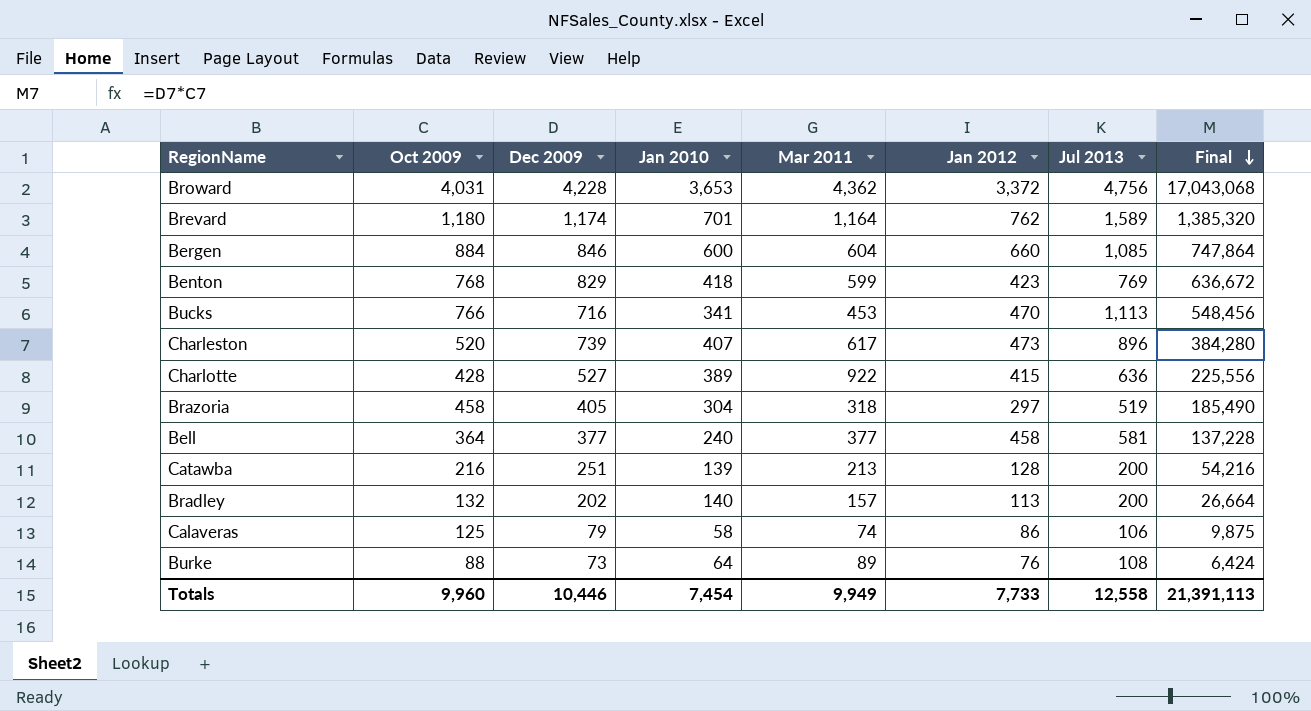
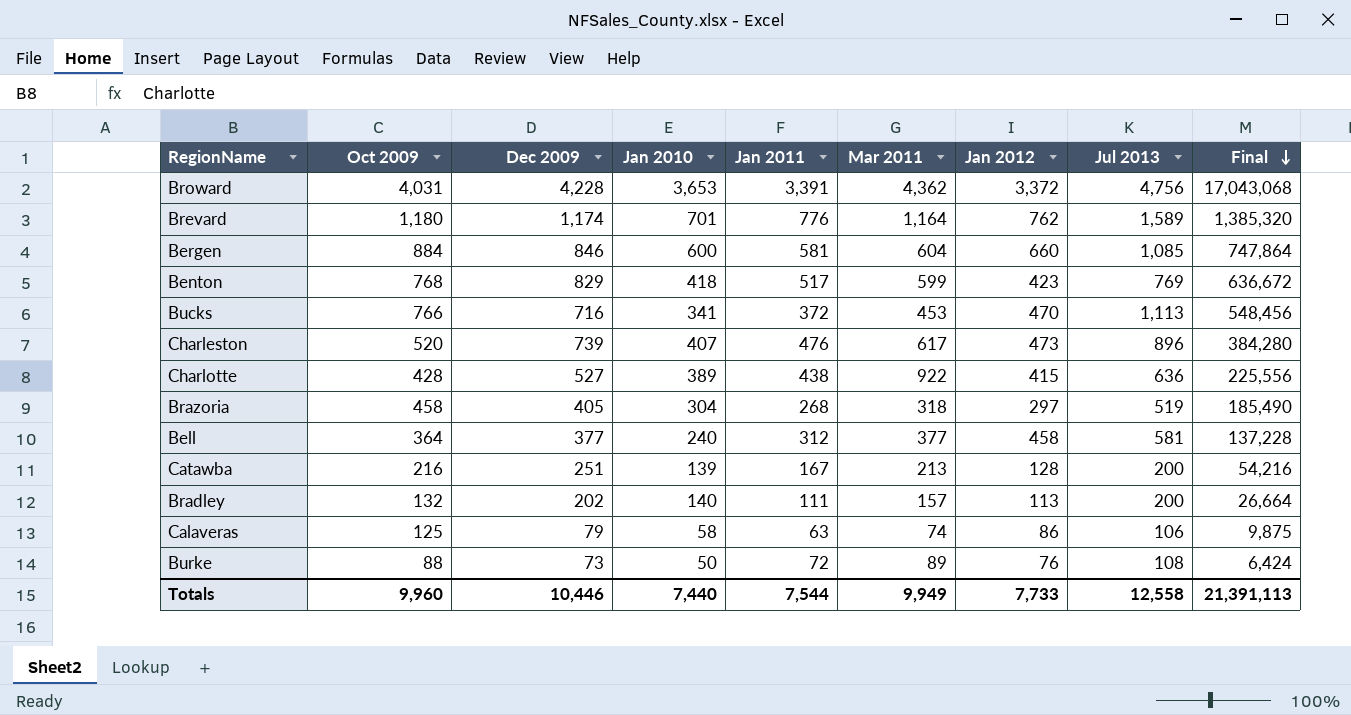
column Jan 2011 | position: none -> 5
Burke | Jan 2010: 64 -> 50
Totals | Jan 2010: 7,454 -> 7,440

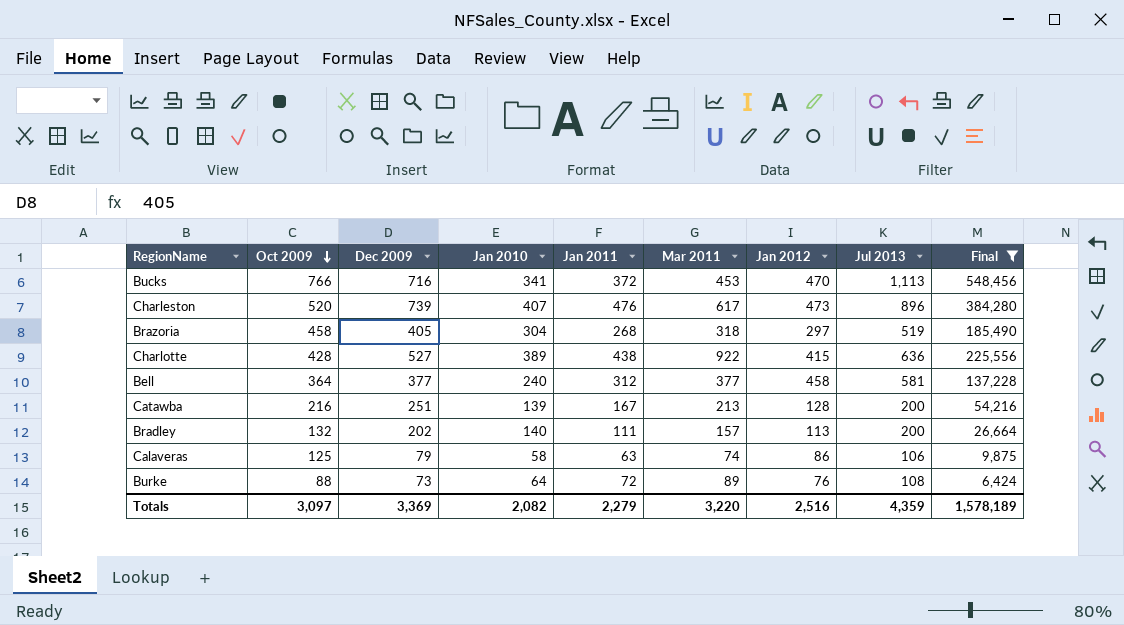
filter: none -> Final <= 548,456
row order: Final descending -> Oct 2009 descending
Burke | Jan 2010: 50 -> 64
Totals | Oct 2009: 9,960 -> 3,097
Totals | Dec 2009: 10,446 -> 3,369
Totals | Jan 2010: 7,440 -> 2,082
Totals | Jan 2011: 7,544 -> 2,279
Totals | Mar 2011: 9,949 -> 3,220
Totals | Jan 2012: 7,733 -> 2,516
Totals | Jul 2013: 12,558 -> 4,359
Totals | Final: 21,391,113 -> 1,578,189

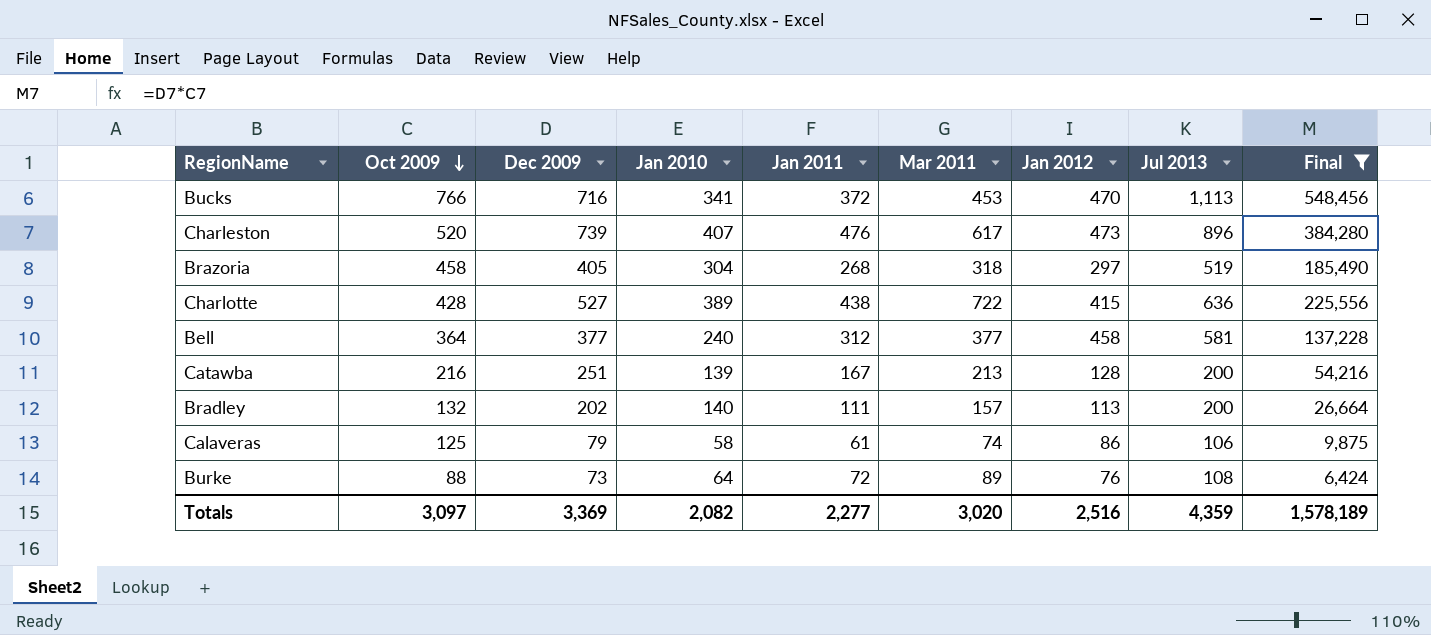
Charlotte | Mar 2011: 922 -> 722
Calaveras | Jan 2011: 63 -> 61
Totals | Jan 2011: 2,279 -> 2,277
Totals | Mar 2011: 3,220 -> 3,020

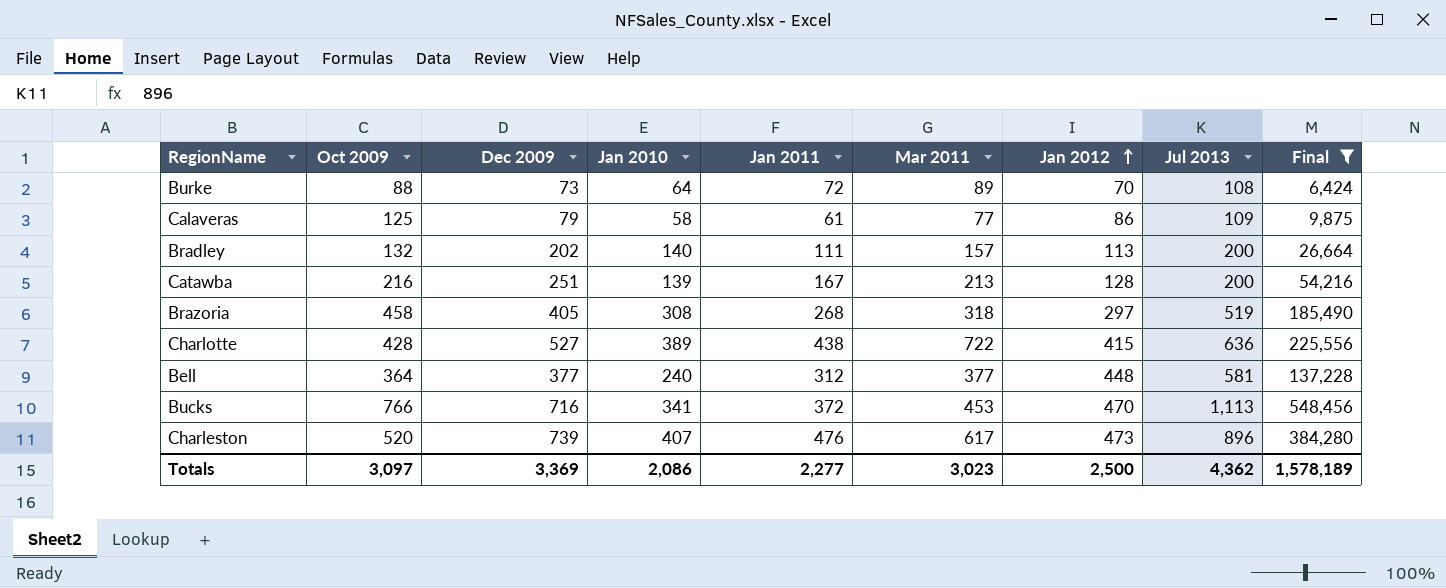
row order: Oct 2009 descending -> Jan 2012 ascending
Burke | Jan 2012: 76 -> 70
Calaveras | Mar 2011: 74 -> 77
Calaveras | Jul 2013: 106 -> 109
Brazoria | Jan 2010: 304 -> 308
Bell | Jan 2012: 458 -> 448
Totals | Jan 2010: 2,082 -> 2,086
Totals | Mar 2011: 3,020 -> 3,023
Totals | Jan 2012: 2,516 -> 2,500
Totals | Jul 2013: 4,359 -> 4,362

